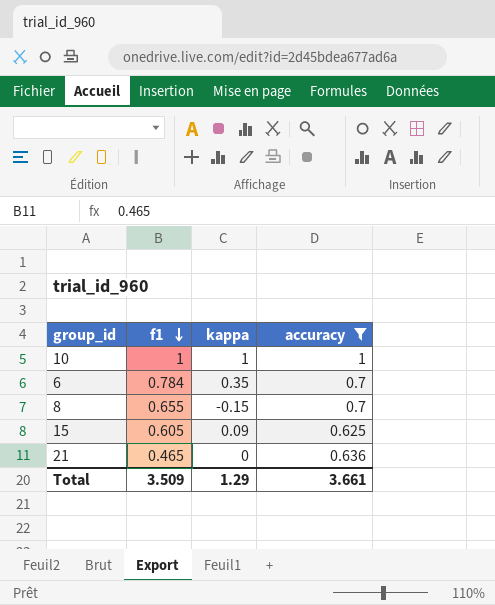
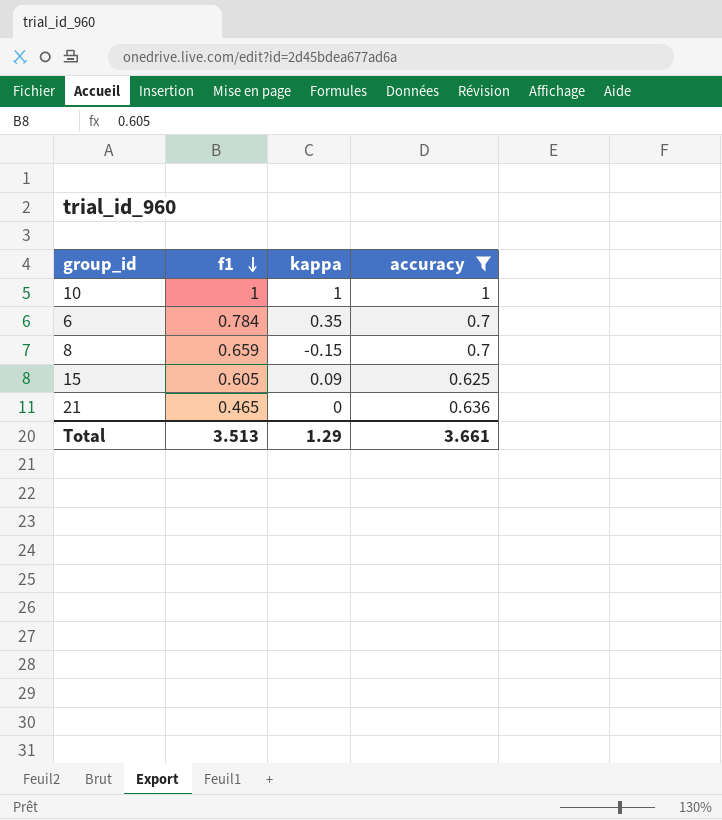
8 | f1: 0.655 -> 0.659
Total | f1: 3.509 -> 3.513

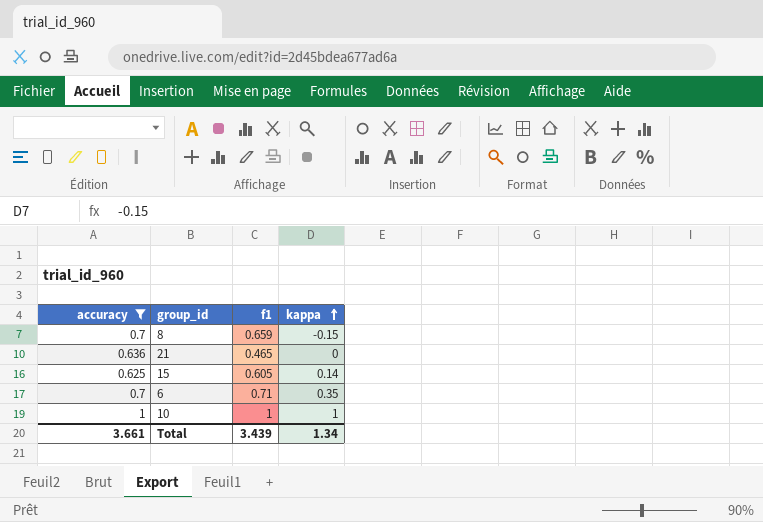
row order: f1 descending -> kappa ascending
column accuracy | position: 4 -> 1
15 | kappa: 0.09 -> 0.14
6 | f1: 0.784 -> 0.71
Total | f1: 3.513 -> 3.439
Total | kappa: 1.29 -> 1.34

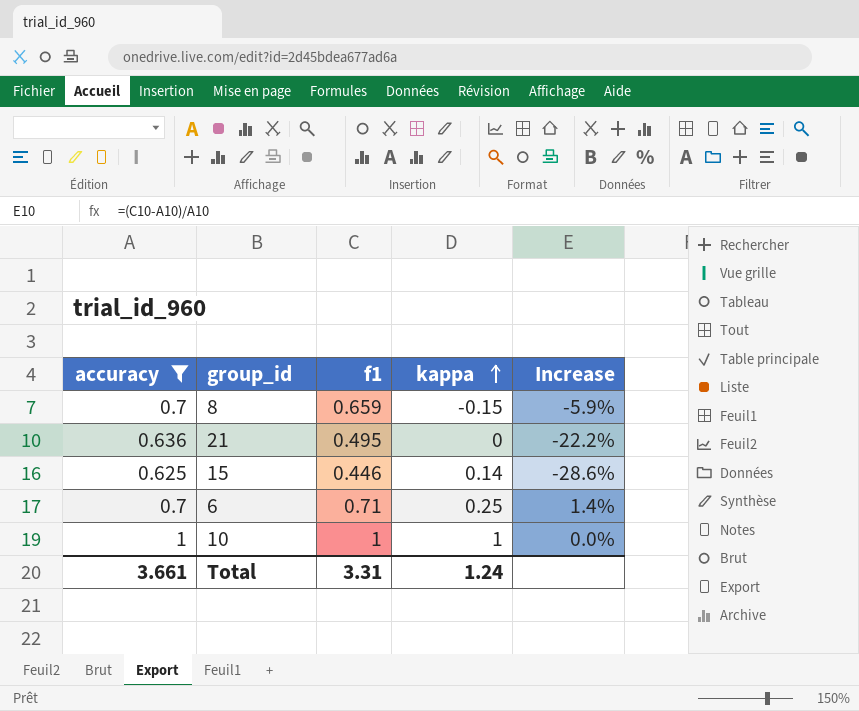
column Increase | formula: none -> ([f1] - [accuracy]) / [accuracy]
21 | f1: 0.465 -> 0.495
15 | f1: 0.605 -> 0.446
6 | kappa: 0.35 -> 0.25
Total | f1: 3.439 -> 3.31
Total | kappa: 1.34 -> 1.24

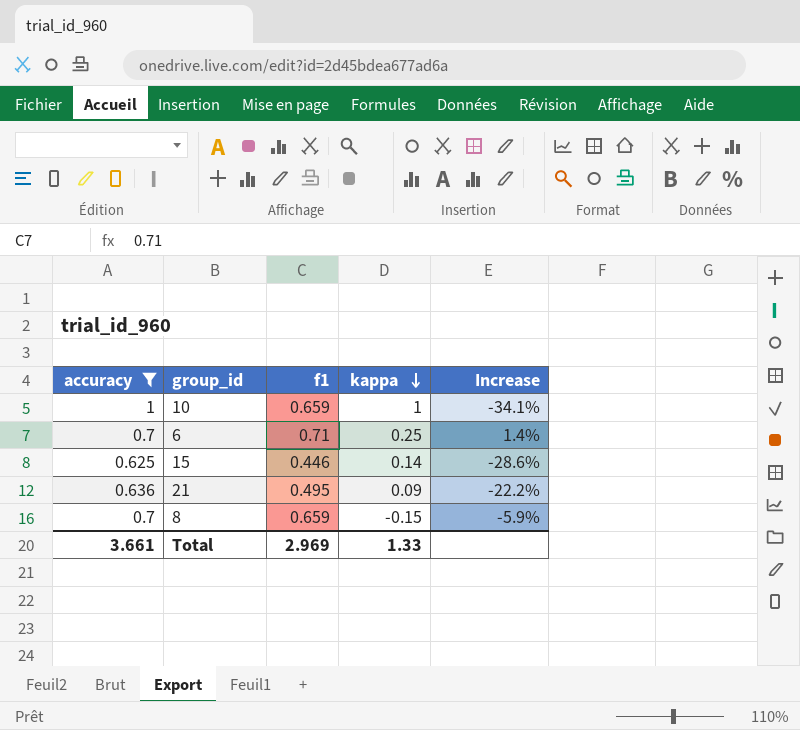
row order: kappa ascending -> kappa descending
10 | f1: 1 -> 0.659
10 | Increase: 0.0% -> -34.1%
21 | kappa: 0 -> 0.09
Total | f1: 3.31 -> 2.969
Total | kappa: 1.24 -> 1.33

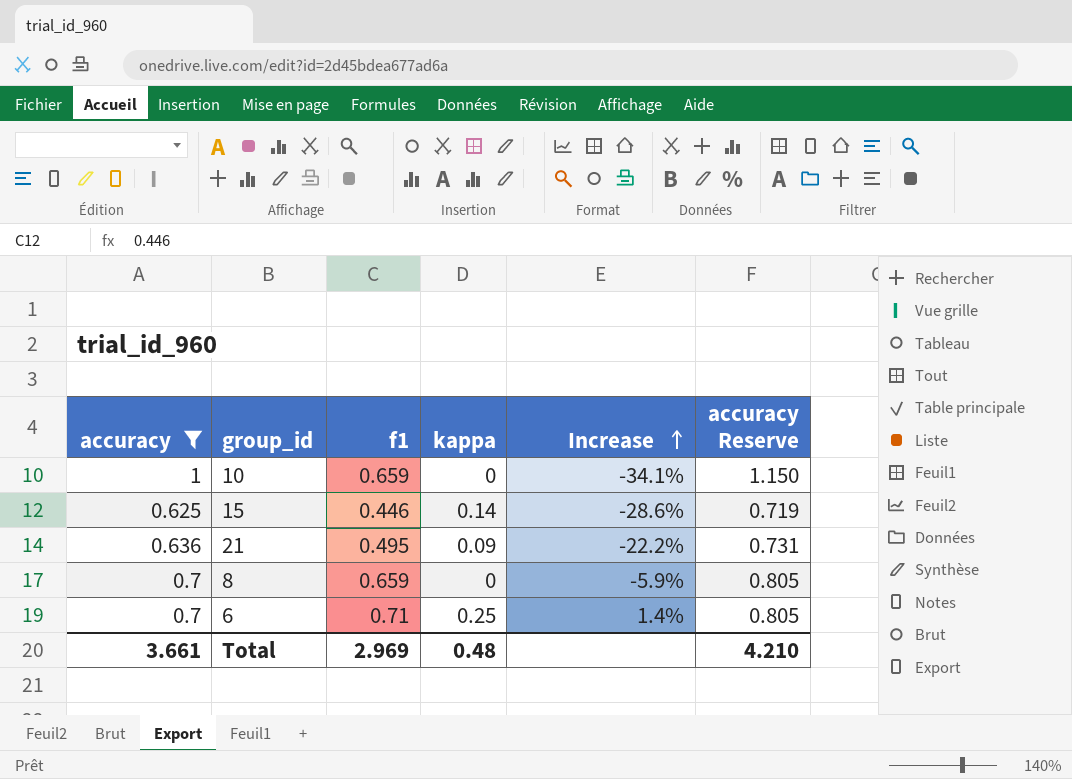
row order: kappa descending -> Increase ascending
column accuracy Reserve | formula: none -> [accuracy] * 1.15
10 | kappa: 1 -> 0
8 | kappa: -0.15 -> 0
Total | kappa: 1.33 -> 0.48

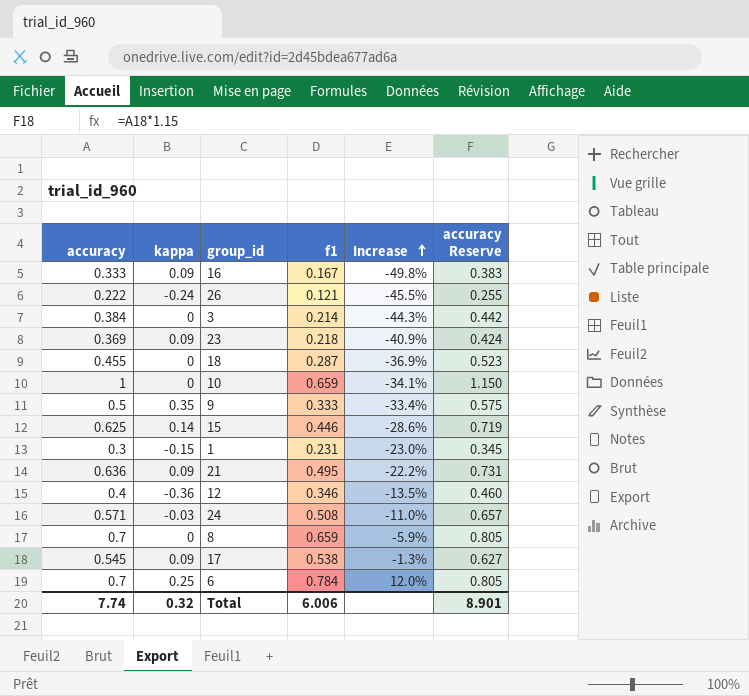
filter: accuracy >= 0.625 -> none
column kappa | position: 4 -> 2
6 | f1: 0.71 -> 0.784
6 | Increase: 1.4% -> 12.0%
Total | accuracy: 3.661 -> 7.74
Total | kappa: 0.48 -> 0.32
Total | f1: 2.969 -> 6.006
Total | accuracy Reserve: 4.210 -> 8.901

